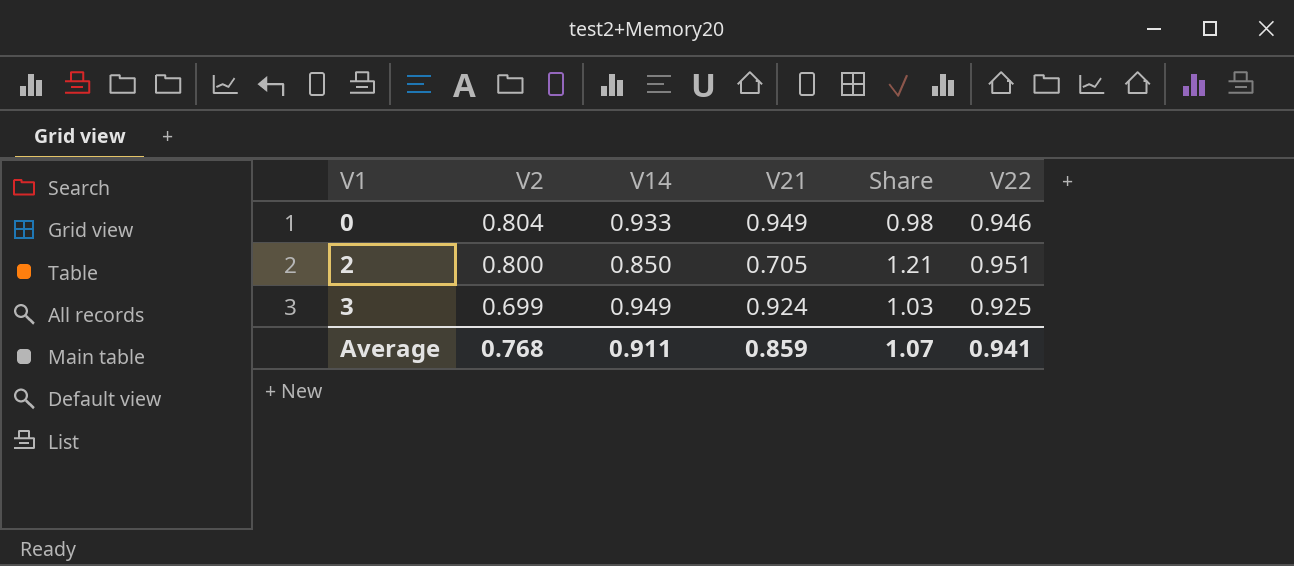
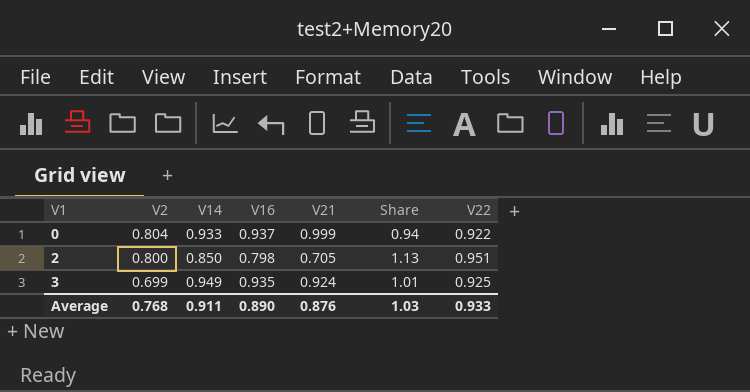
column V16 | position: none -> 4
column Share | formula: [V14] / [V21] -> [V16] / [V21]
0 | V21: 0.949 -> 0.999
0 | V22: 0.946 -> 0.922
Average | V21: 0.859 -> 0.876
Average | Share: 1.07 -> 1.03
Average | V22: 0.941 -> 0.933

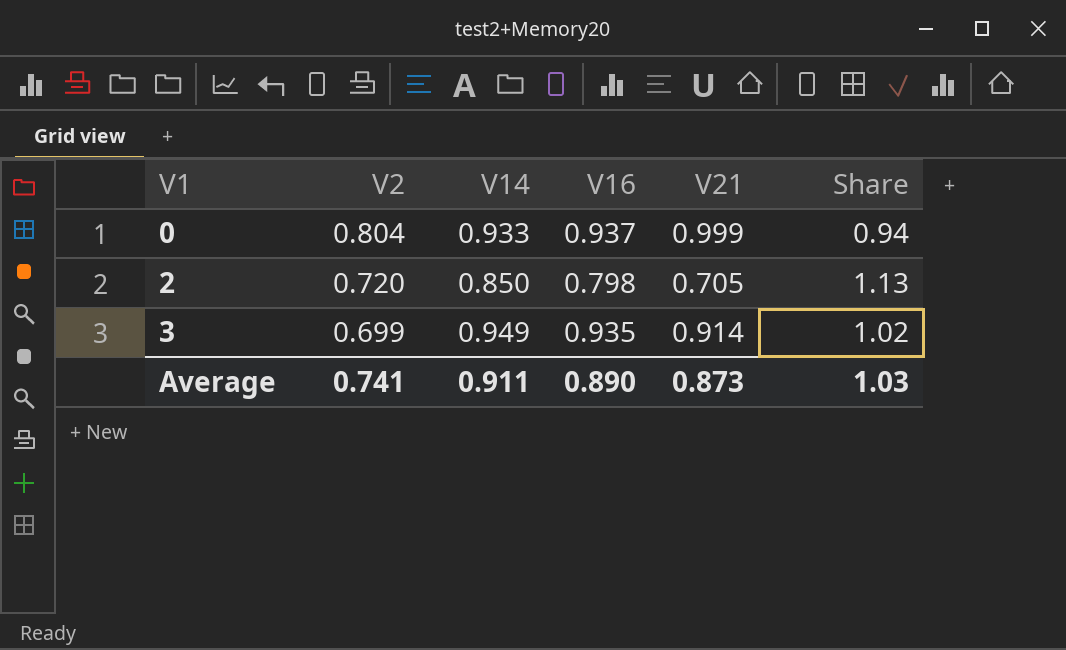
column V22 | position: 7 -> none
2 | V2: 0.800 -> 0.720
3 | V21: 0.924 -> 0.914
3 | Share: 1.01 -> 1.02
Average | V2: 0.768 -> 0.741
Average | V21: 0.876 -> 0.873

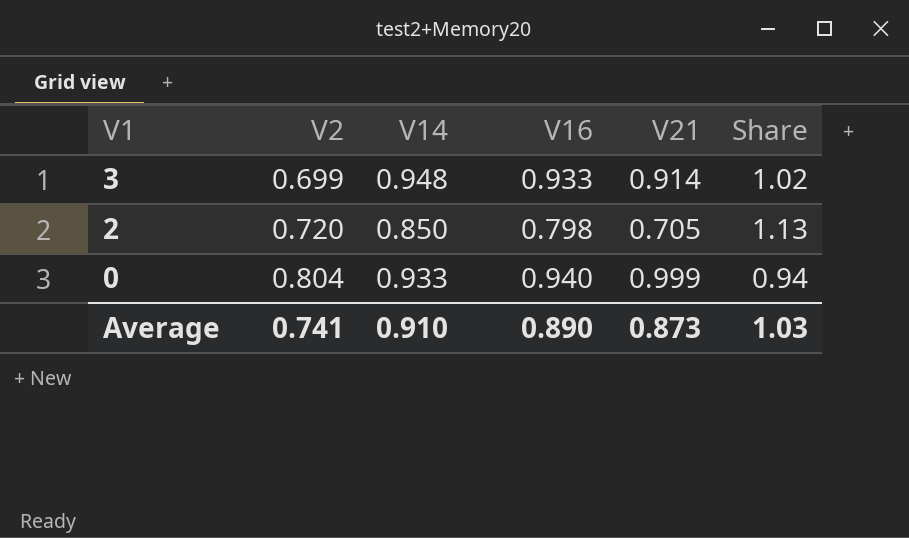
row order: V1 ascending -> V1 descending
3 | V14: 0.949 -> 0.948
3 | V16: 0.935 -> 0.933
0 | V16: 0.937 -> 0.940
Average | V14: 0.911 -> 0.910

